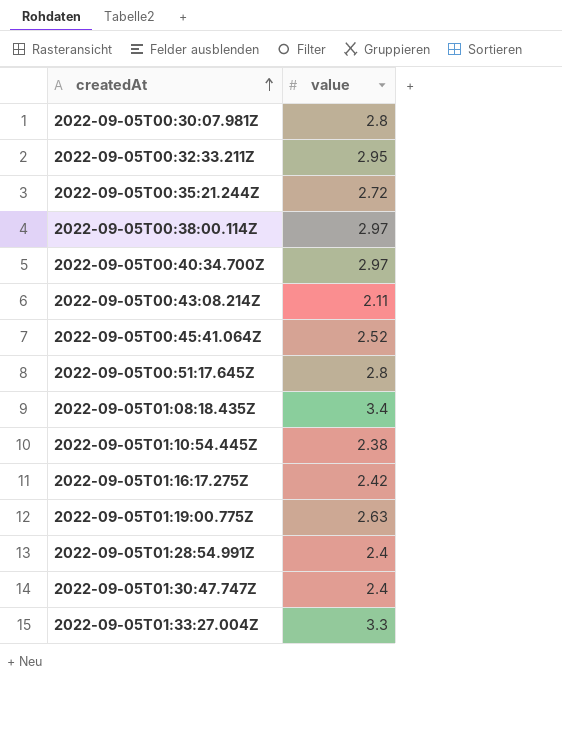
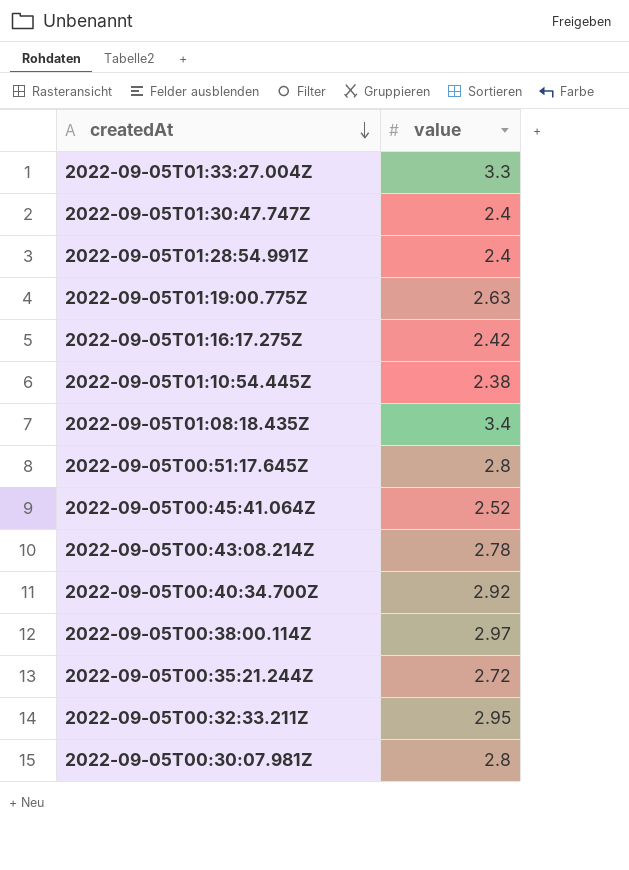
row order: createdAt ascending -> createdAt descending
2022-09-05T00:43:08.214Z | value: 2.11 -> 2.78
2022-09-05T00:40:34.700Z | value: 2.97 -> 2.92

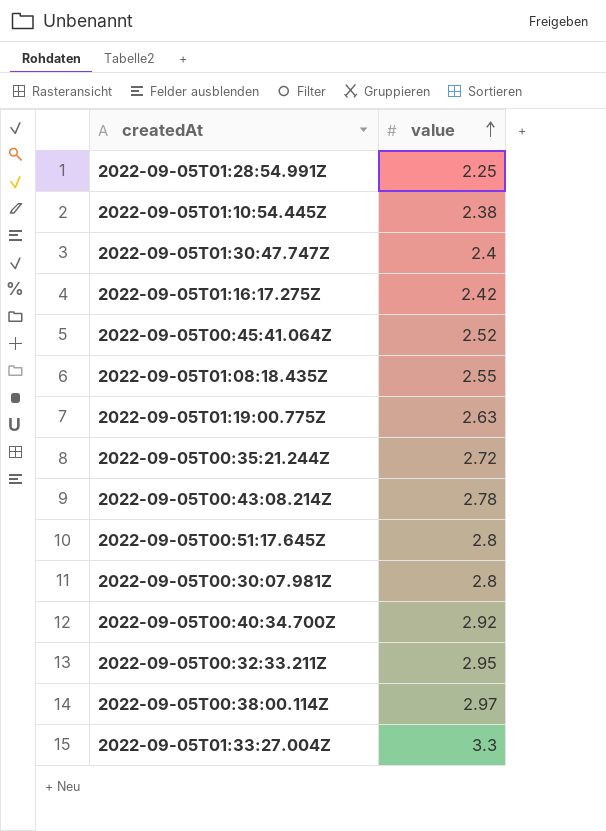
row order: createdAt descending -> value ascending
2022-09-05T01:28:54.991Z | value: 2.4 -> 2.25
2022-09-05T01:08:18.435Z | value: 3.4 -> 2.55

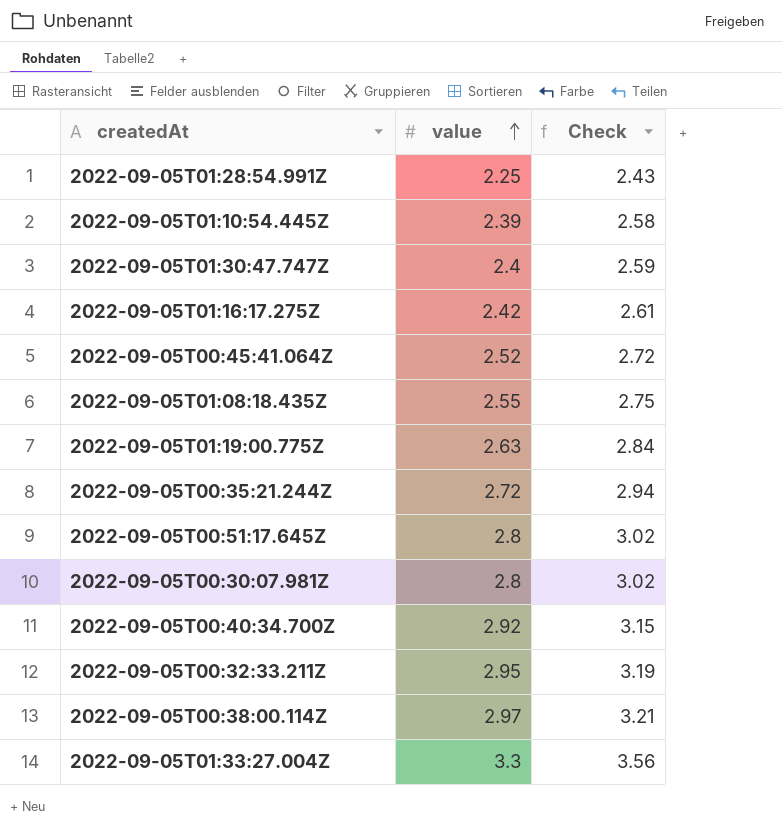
column Check | formula: none -> [value] * 1.08
row 2022-09-05T00:43:08.214Z: 2.78 -> none
2022-09-05T01:10:54.445Z | value: 2.38 -> 2.39

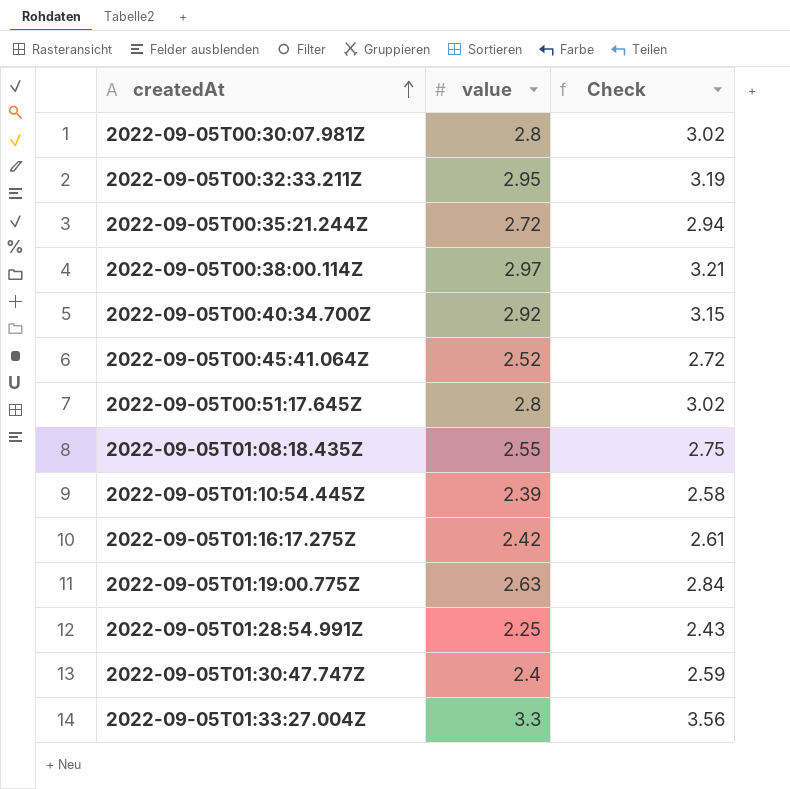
row order: value ascending -> createdAt ascending

